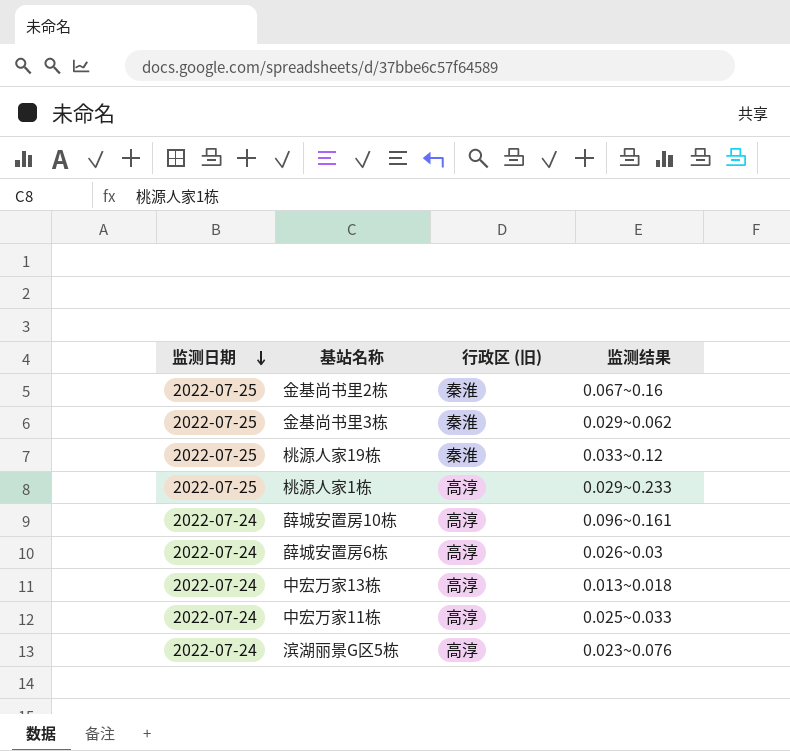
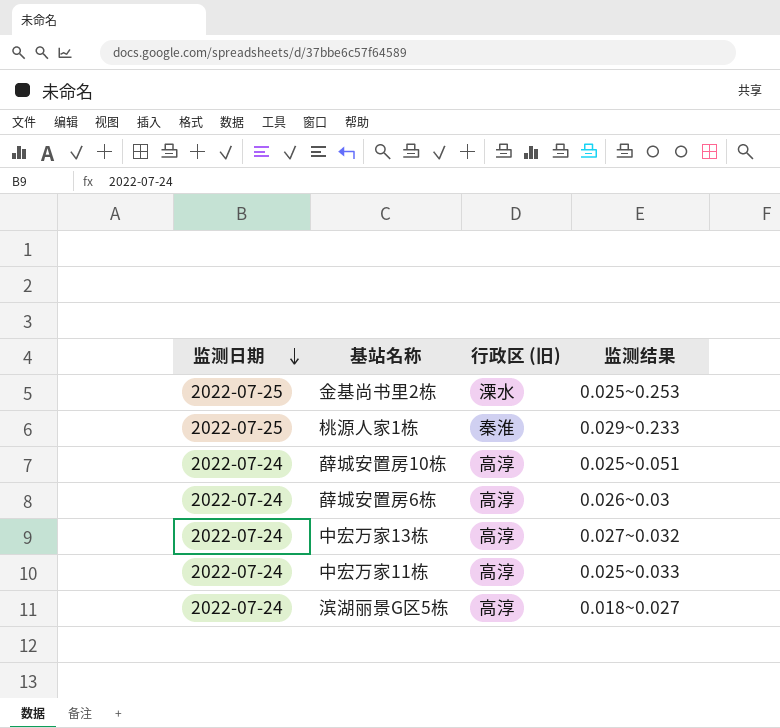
row 金基尚书里3栋: 2022-07-25 | 秦淮 | 0.029~0.062 -> none
row 桃源人家19栋: 2022-07-25 | 秦淮 | 0.033~0.12 -> none
金基尚书里2栋 | 行政区 (旧): 秦淮 -> 溧水
金基尚书里2栋 | 监测结果: 0.067~0.16 -> 0.025~0.253
桃源人家1栋 | 行政区 (旧): 高淳 -> 秦淮
薛城安置房10栋 | 监测结果: 0.096~0.161 -> 0.025~0.051
中宏万家13栋 | 监测结果: 0.013~0.018 -> 0.027~0.032
滨湖丽景G区5栋 | 监测结果: 0.023~0.076 -> 0.018~0.027

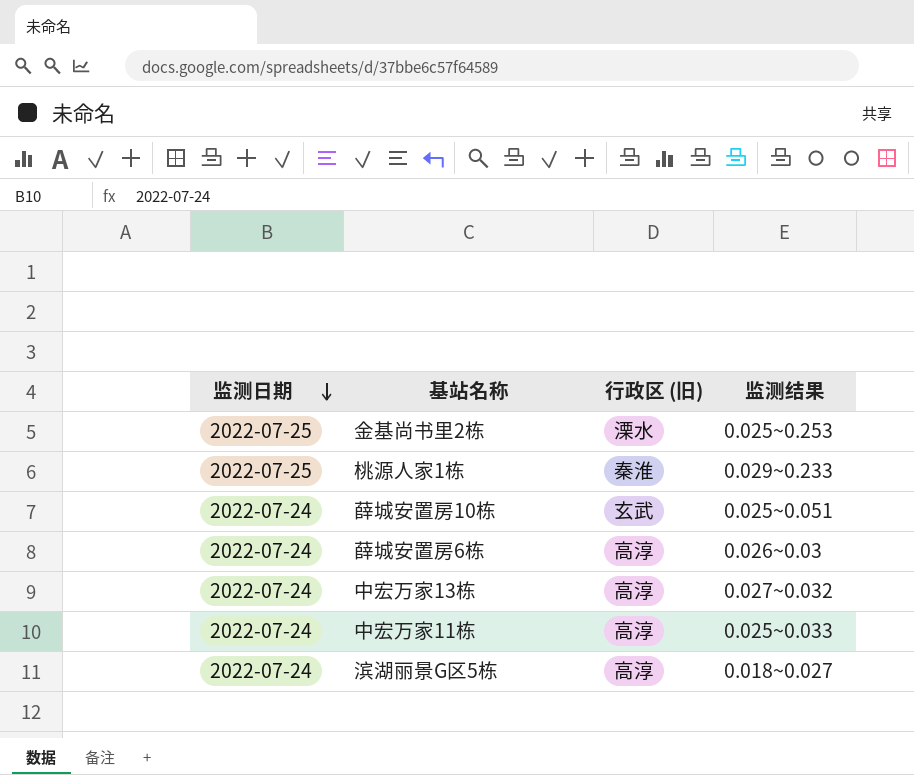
薛城安置房10栋 | 行政区 (旧): 高淳 -> 玄武

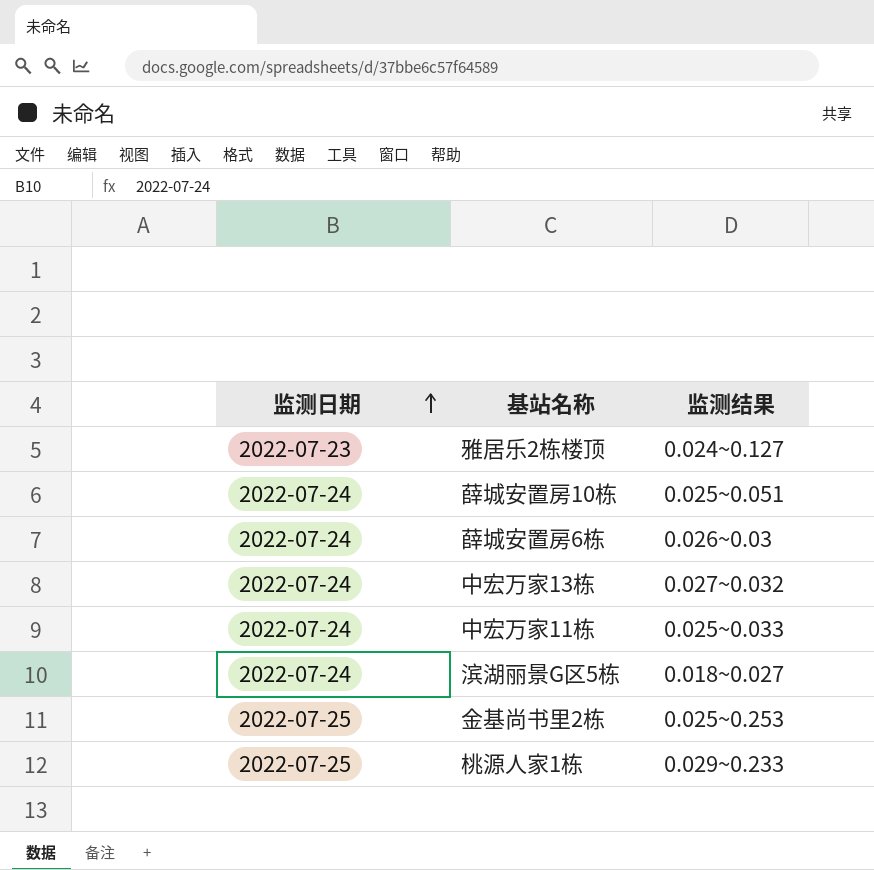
row order: 监测日期 descending -> 监测日期 ascending
column 行政区 (旧) | position: 3 -> none
row 雅居乐2栋楼顶: none -> 2022-07-23 | 0.024~0.127

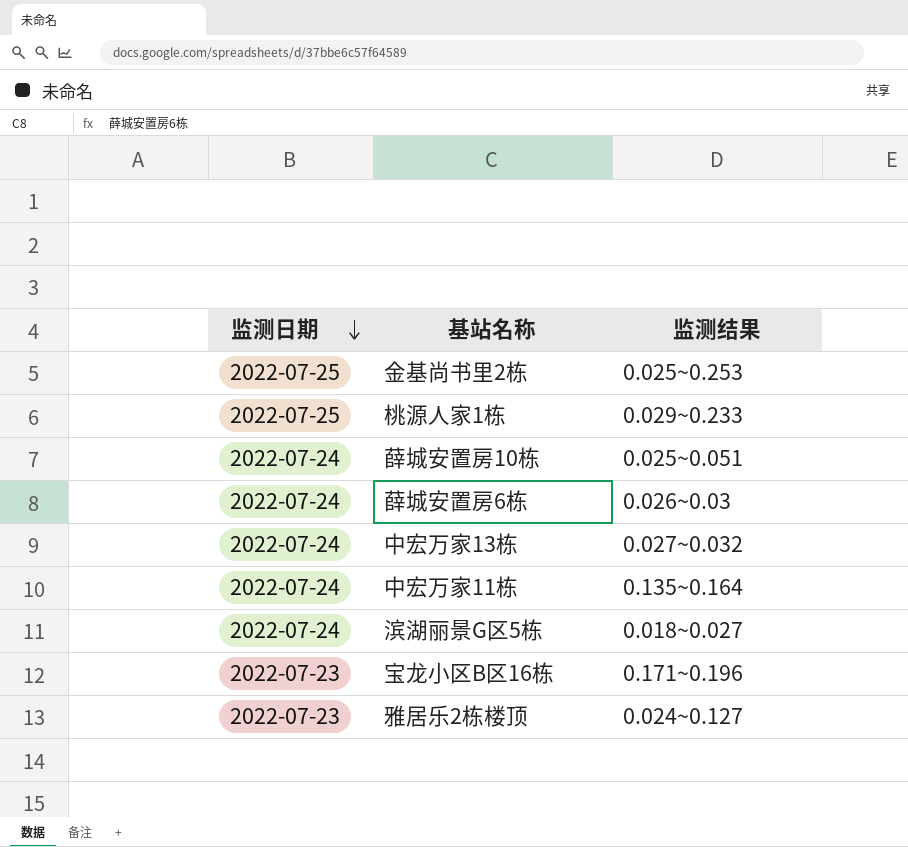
row order: 监测日期 ascending -> 监测日期 descending
中宏万家11栋 | 监测结果: 0.025~0.033 -> 0.135~0.164
row 宝龙小区B区16栋: none -> 2022-07-23 | 0.171~0.196

